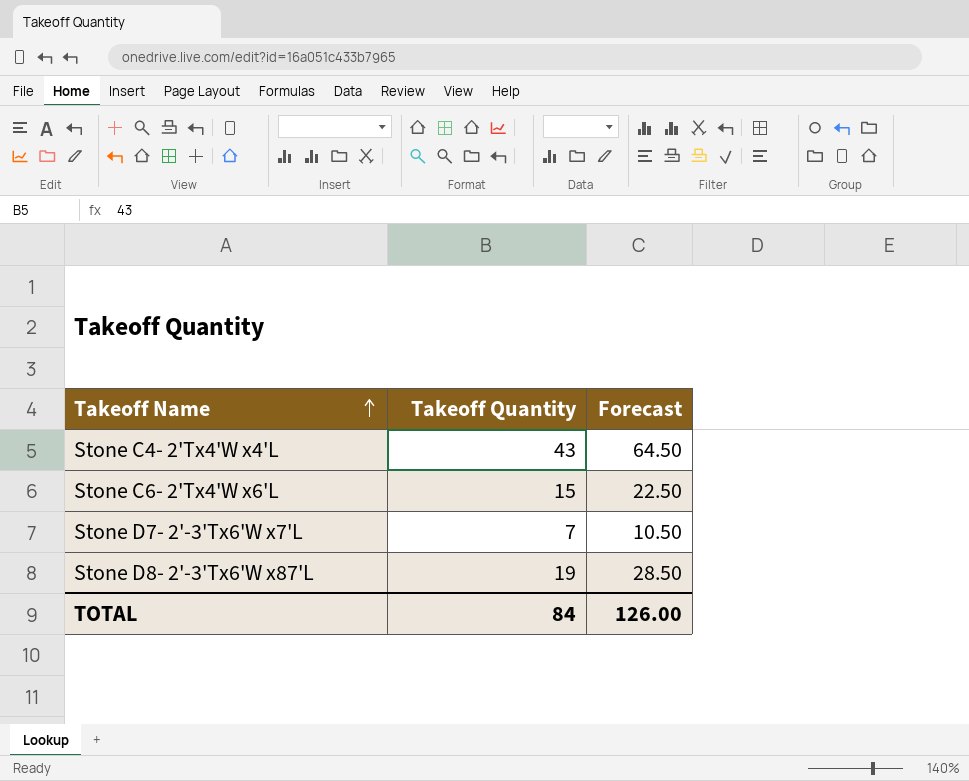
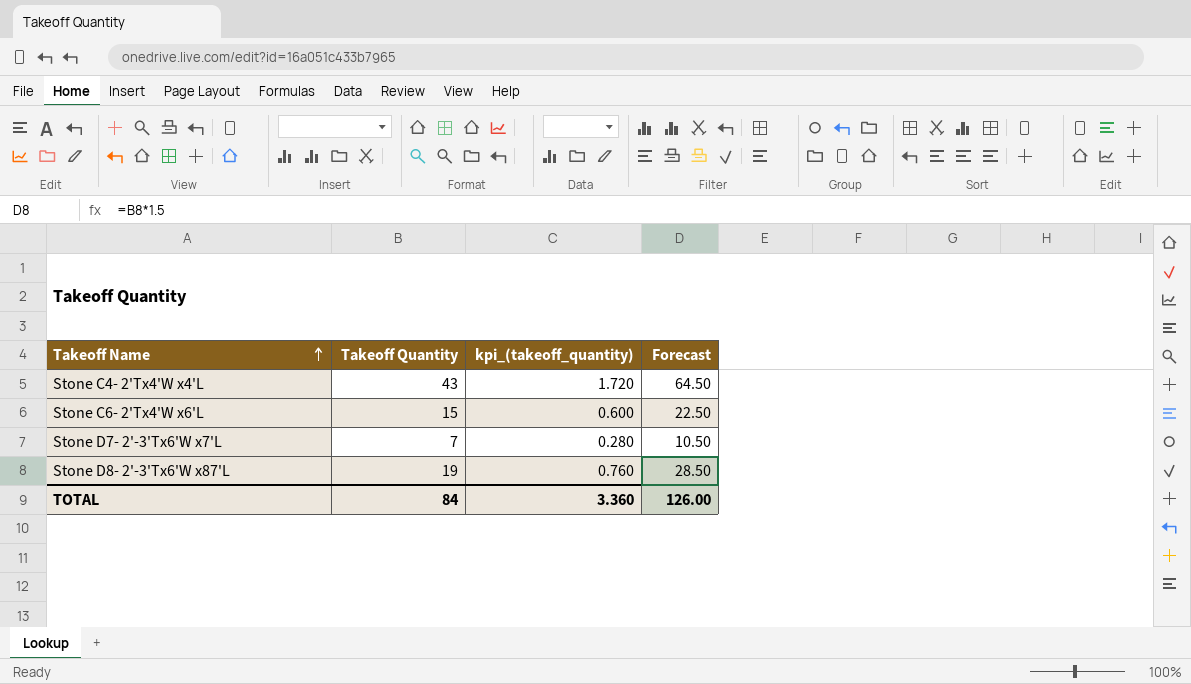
column kpi_(takeoff_quantity) | formula: none -> [Takeoff Quantity] * 0.04

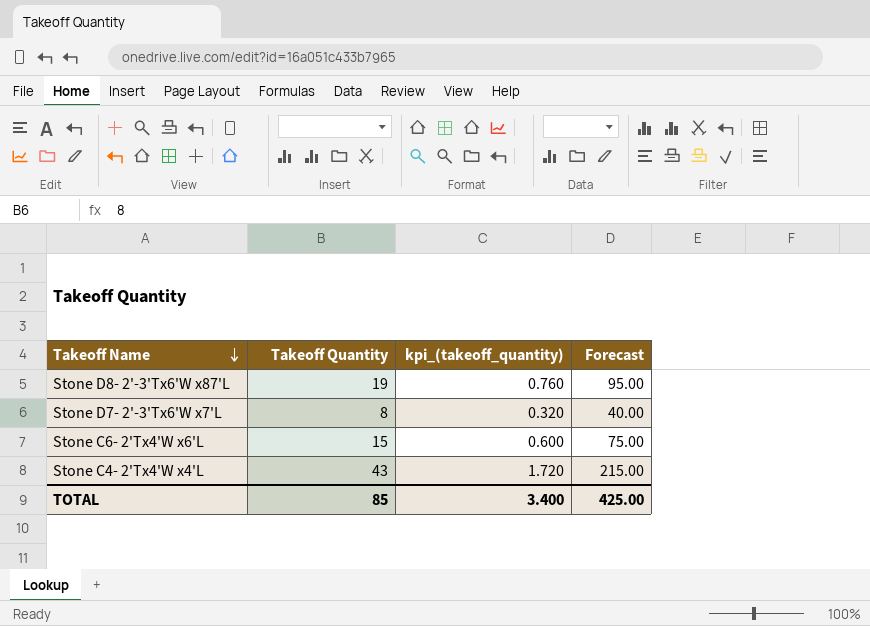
row order: Takeoff Name ascending -> Takeoff Name descending
column Forecast | formula: [Takeoff Quantity] * 1.5 -> [Takeoff Quantity] * 5
Stone D7- 2'-3'Tx6'W x7'L | Takeoff Quantity: 7 -> 8
Stone D7- 2'-3'Tx6'W x7'L | kpi_(takeoff_quantity): 0.280 -> 0.320
TOTAL | Takeoff Quantity: 84 -> 85
TOTAL | kpi_(takeoff_quantity): 3.360 -> 3.400
TOTAL | Forecast: 126.00 -> 425.00

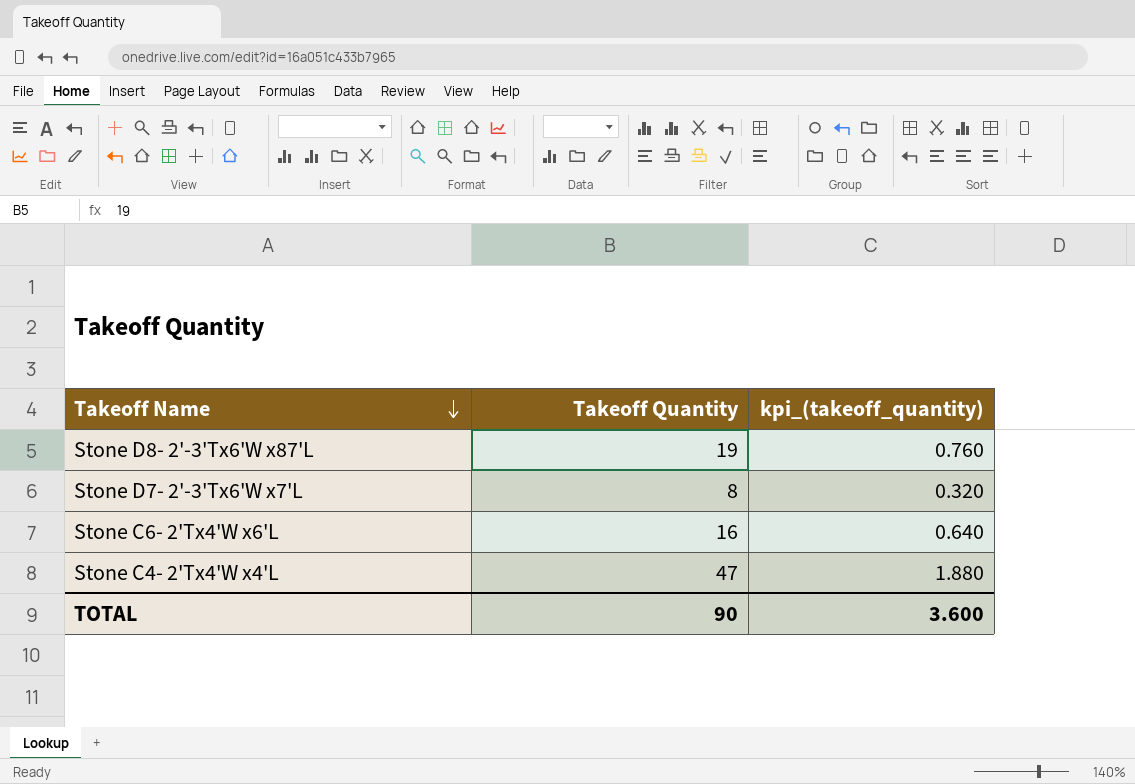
column Forecast | formula: [Takeoff Quantity] * 5 -> none
Stone C6- 2'Tx4'W x6'L | Takeoff Quantity: 15 -> 16
Stone C6- 2'Tx4'W x6'L | kpi_(takeoff_quantity): 0.600 -> 0.640
Stone C4- 2'Tx4'W x4'L | Takeoff Quantity: 43 -> 47
Stone C4- 2'Tx4'W x4'L | kpi_(takeoff_quantity): 1.720 -> 1.880
TOTAL | Takeoff Quantity: 85 -> 90
TOTAL | kpi_(takeoff_quantity): 3.400 -> 3.600

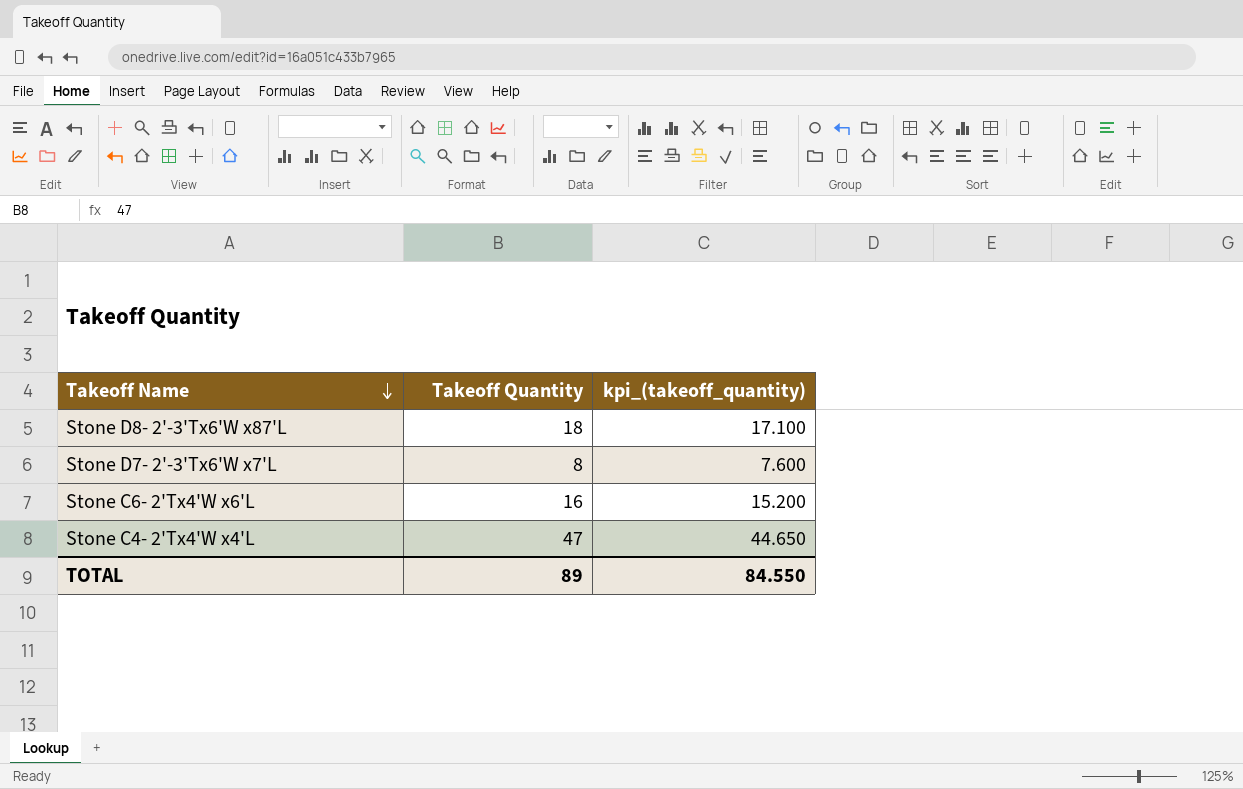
column kpi_(takeoff_quantity) | formula: [Takeoff Quantity] * 0.04 -> [Takeoff Quantity] * 0.95
Stone D8- 2'-3'Tx6'W x87'L | Takeoff Quantity: 19 -> 18
TOTAL | Takeoff Quantity: 90 -> 89
TOTAL | kpi_(takeoff_quantity): 3.600 -> 84.550

